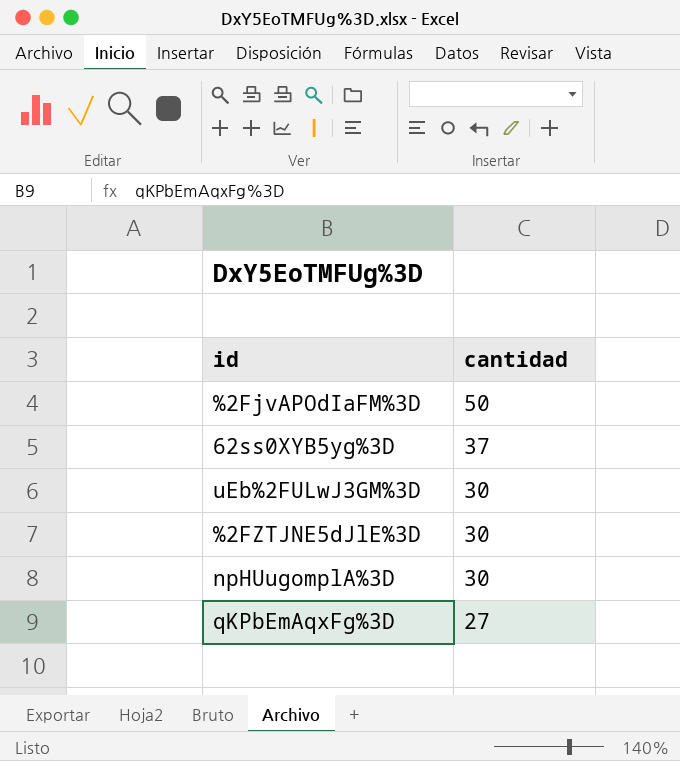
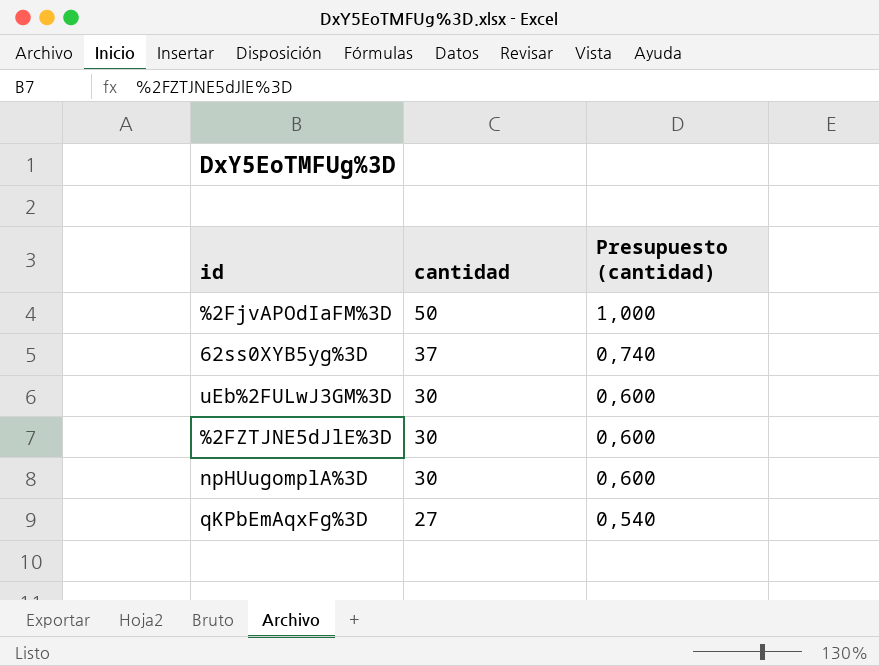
column Presupuesto (cantidad) | formula: none -> [cantidad] * 0,02

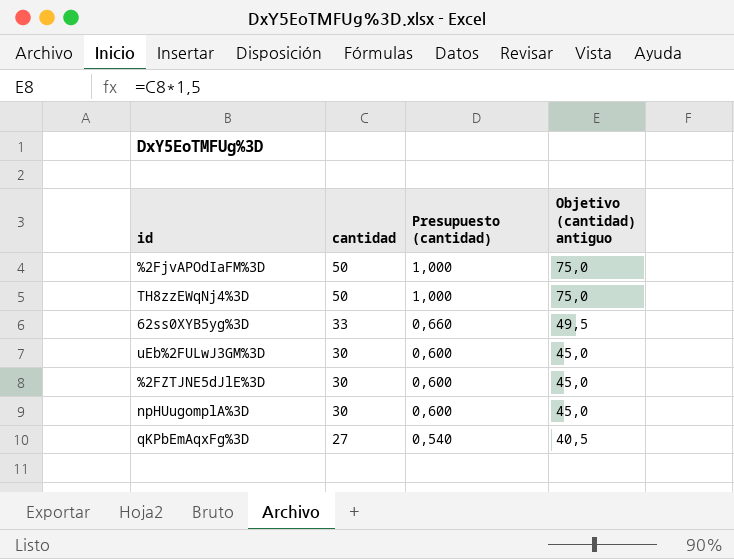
column Objetivo (cantidad) antiguo | formula: none -> [cantidad] * 1,5
row TH8zzEWqNj4%3D: none -> 50 | 1,000 | 75,0
62ss0XYB5yg%3D | cantidad: 37 -> 33
62ss0XYB5yg%3D | Presupuesto (cantidad): 0,740 -> 0,660

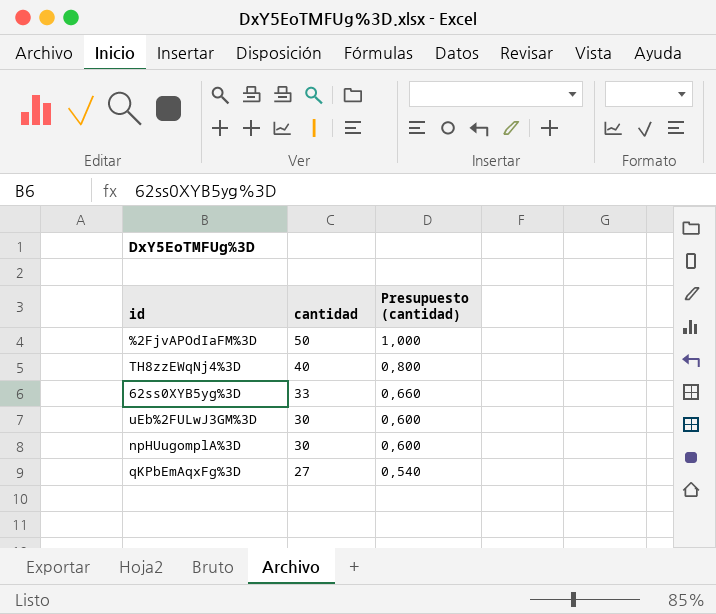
column Objetivo (cantidad) antiguo | formula: [cantidad] * 1,5 -> none
row %2FZTJNE5dJlE%3D: 30 | 0,600 | 45,0 -> none
TH8zzEWqNj4%3D | cantidad: 50 -> 40
TH8zzEWqNj4%3D | Presupuesto (cantidad): 1,000 -> 0,800

